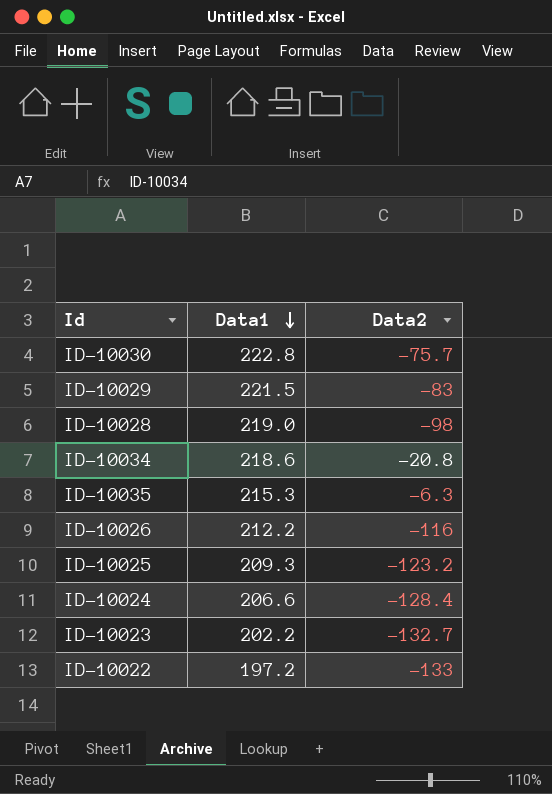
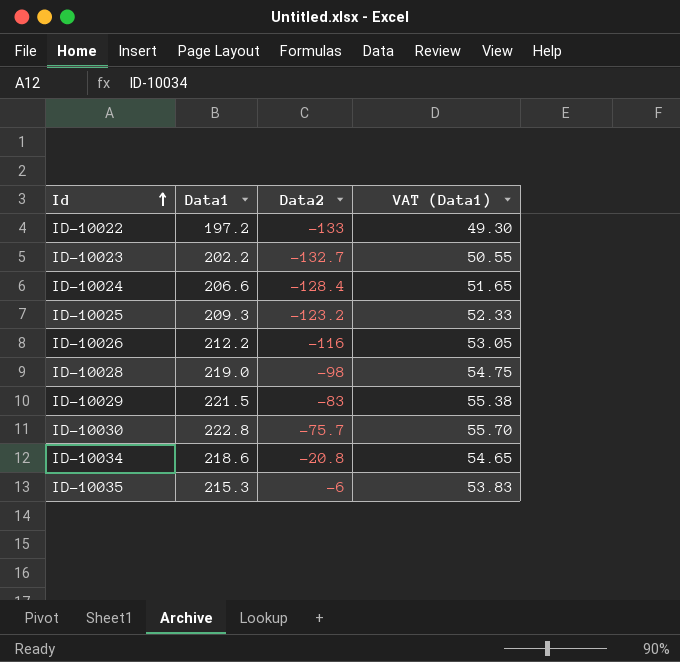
row order: Data1 descending -> Id ascending
column VAT (Data1) | formula: none -> [Data1] * 0.25
ID-10035 | Data2: -6.3 -> -6

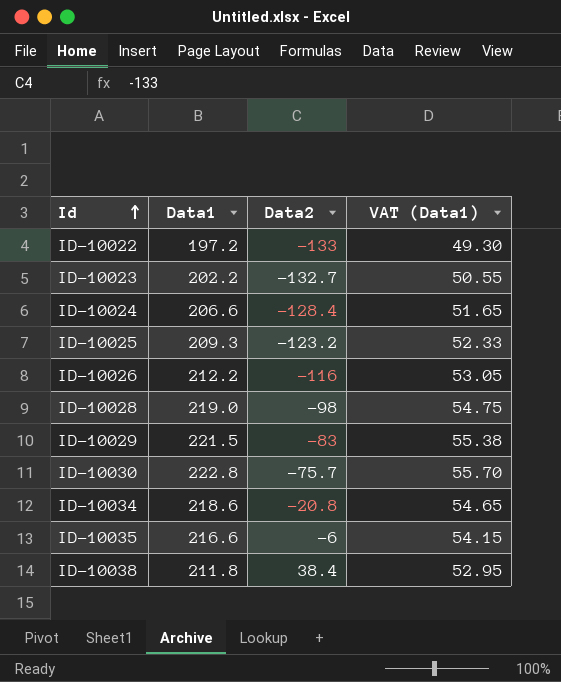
ID-10035 | Data1: 215.3 -> 216.6
ID-10035 | VAT (Data1): 53.83 -> 54.15
row ID-10038: none -> 211.8 | 38.4 | 52.95

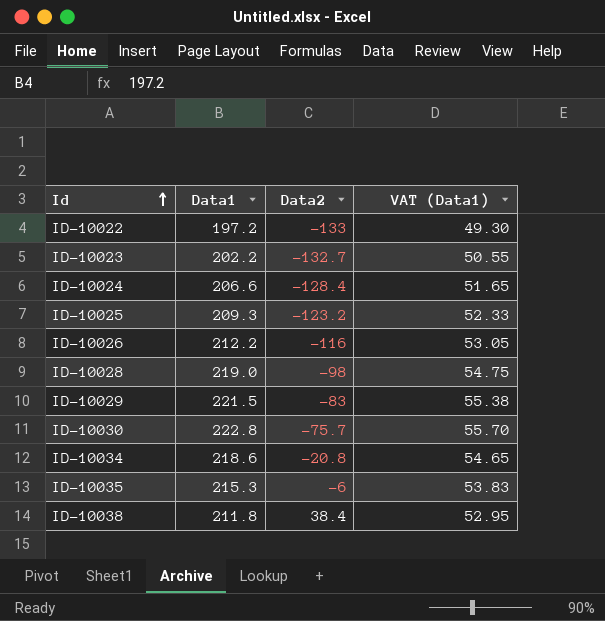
ID-10035 | Data1: 216.6 -> 215.3
ID-10035 | VAT (Data1): 54.15 -> 53.83

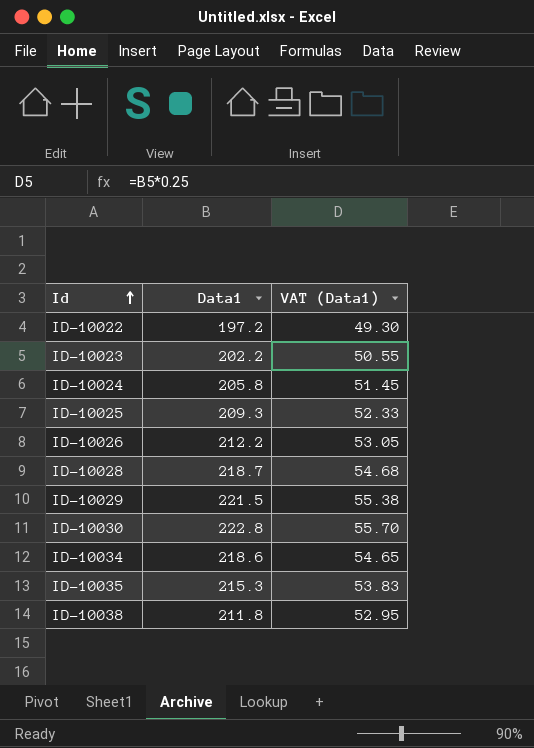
column Data2 | position: 3 -> none
ID-10024 | Data1: 206.6 -> 205.8
ID-10024 | VAT (Data1): 51.65 -> 51.45
ID-10028 | Data1: 219.0 -> 218.7
ID-10028 | VAT (Data1): 54.75 -> 54.68

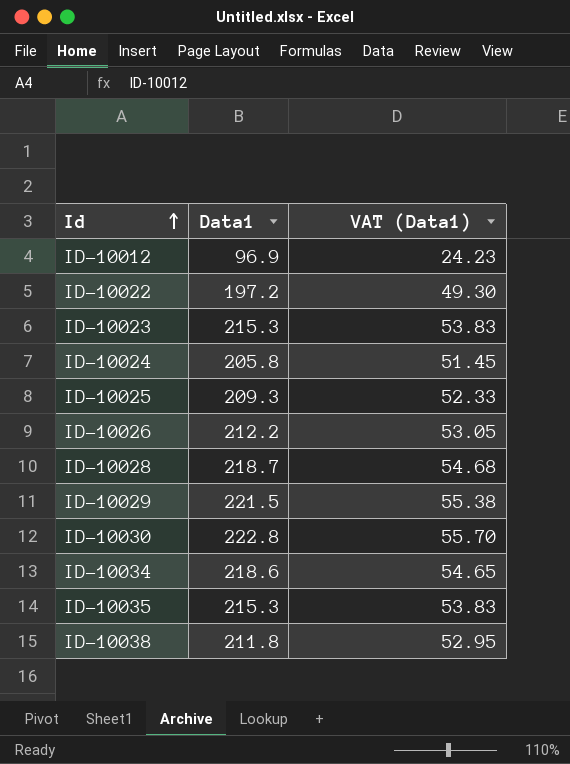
row ID-10012: none -> 96.9 | 24.23
ID-10023 | Data1: 202.2 -> 215.3
ID-10023 | VAT (Data1): 50.55 -> 53.83

